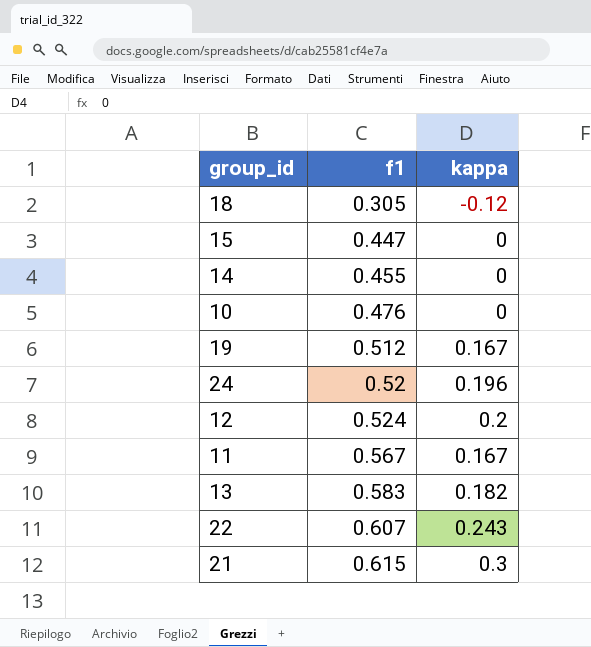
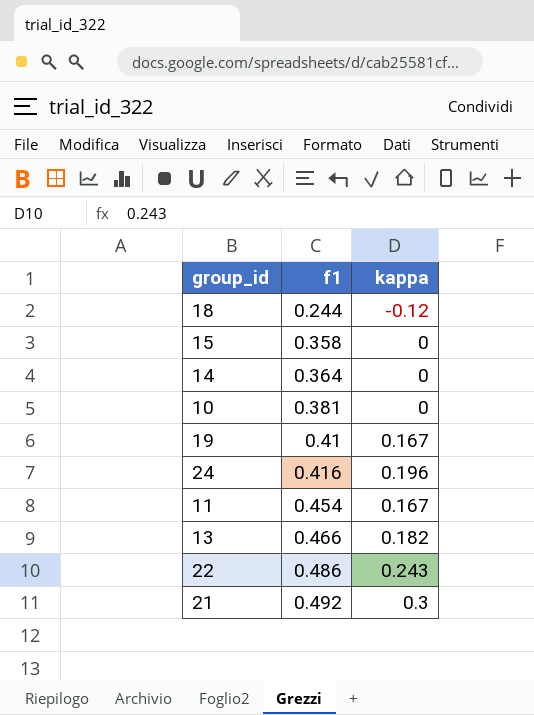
row 12: 0.524 | 0.2 -> none
18 | f1: 0.305 -> 0.244
15 | f1: 0.447 -> 0.358
14 | f1: 0.455 -> 0.364
10 | f1: 0.476 -> 0.381
19 | f1: 0.512 -> 0.41
24 | f1: 0.52 -> 0.416
11 | f1: 0.567 -> 0.454
13 | f1: 0.583 -> 0.466
22 | f1: 0.607 -> 0.486
21 | f1: 0.615 -> 0.492

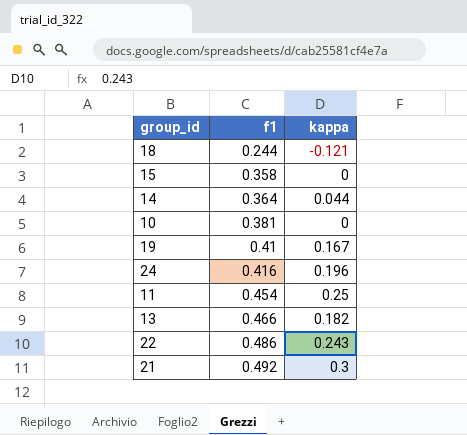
18 | kappa: -0.12 -> -0.121
14 | kappa: 0 -> 0.044
11 | kappa: 0.167 -> 0.25

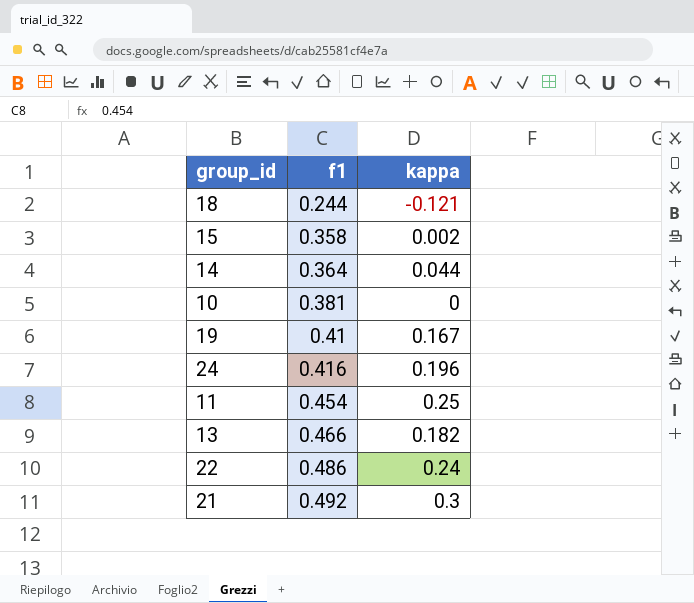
15 | kappa: 0 -> 0.002
22 | kappa: 0.243 -> 0.24

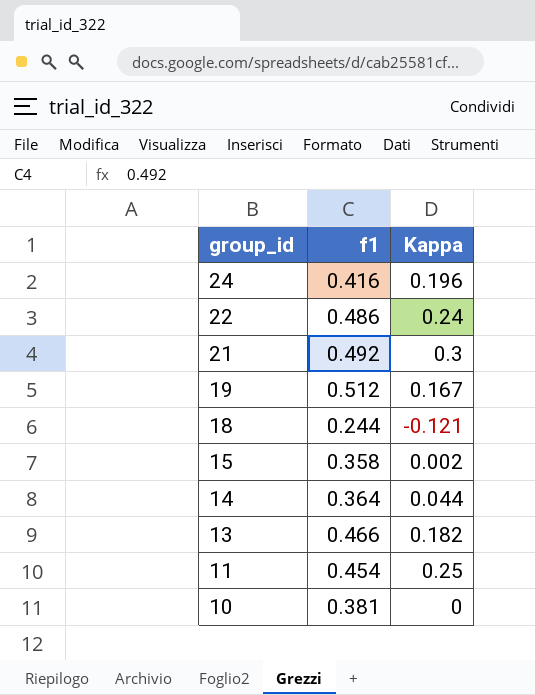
row order: f1 ascending -> group_id descending
column name: kappa -> Kappa
19 | f1: 0.41 -> 0.512

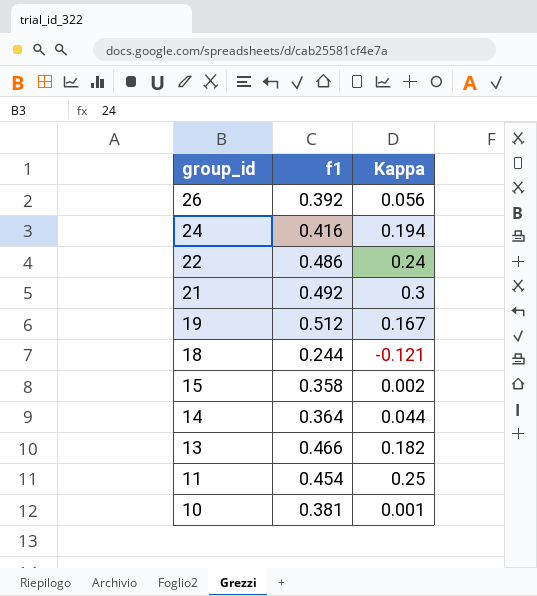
row 26: none -> 0.392 | 0.056
24 | Kappa: 0.196 -> 0.194
10 | Kappa: 0 -> 0.001

